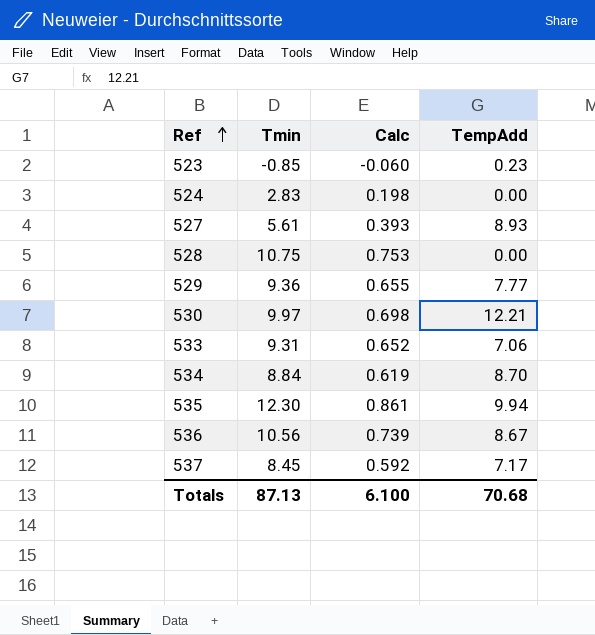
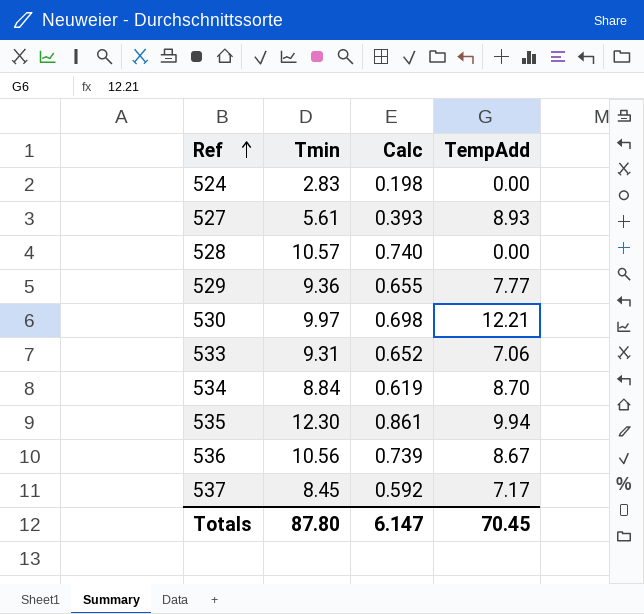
row 523: -0.85 | -0.060 | 0.23 -> none
528 | Tmin: 10.75 -> 10.57
528 | Calc: 0.753 -> 0.740
Totals | Tmin: 87.13 -> 87.80
Totals | Calc: 6.100 -> 6.147
Totals | TempAdd: 70.68 -> 70.45

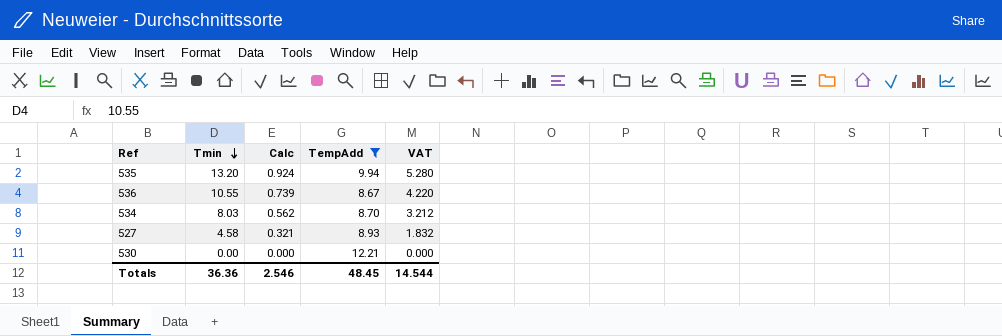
filter: none -> TempAdd >= 8.67
row order: Ref ascending -> Tmin descending
column VAT | formula: none -> [Tmin] * 0.4
535 | Tmin: 12.30 -> 13.20
535 | Calc: 0.861 -> 0.924
536 | Tmin: 10.56 -> 10.55
534 | Tmin: 8.84 -> 8.03
534 | Calc: 0.619 -> 0.562
527 | Tmin: 5.61 -> 4.58
527 | Calc: 0.393 -> 0.321
530 | Tmin: 9.97 -> 0.00
530 | Calc: 0.698 -> 0.000
Totals | Tmin: 87.80 -> 36.36
Totals | Calc: 6.147 -> 2.546
Totals | TempAdd: 70.45 -> 48.45

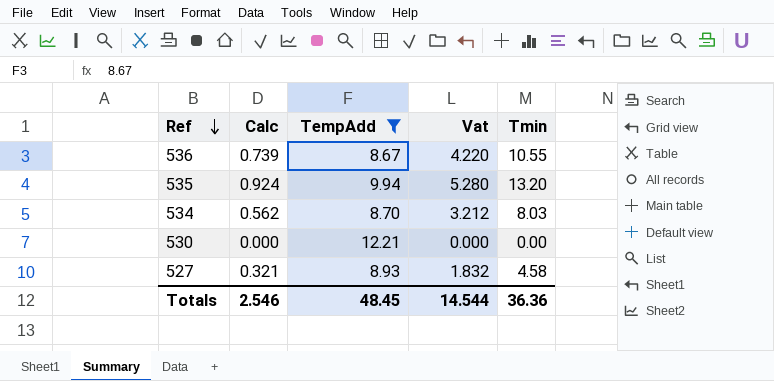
row order: Tmin descending -> Ref descending
column name: VAT -> Vat
column Tmin | position: 2 -> 5

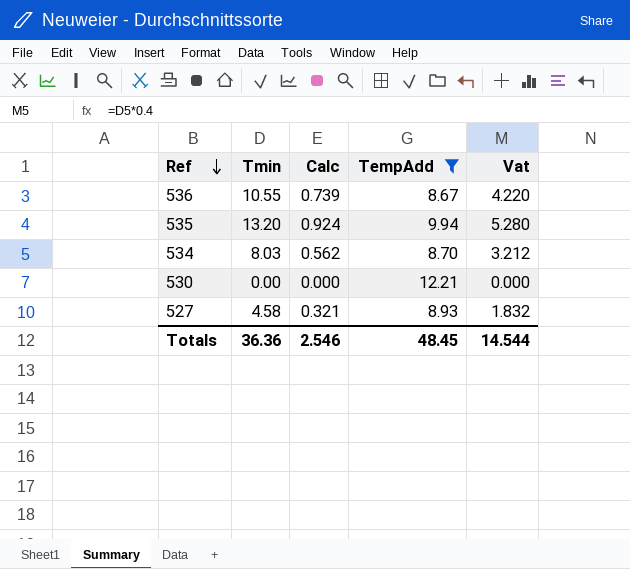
column Tmin | position: 5 -> 2

